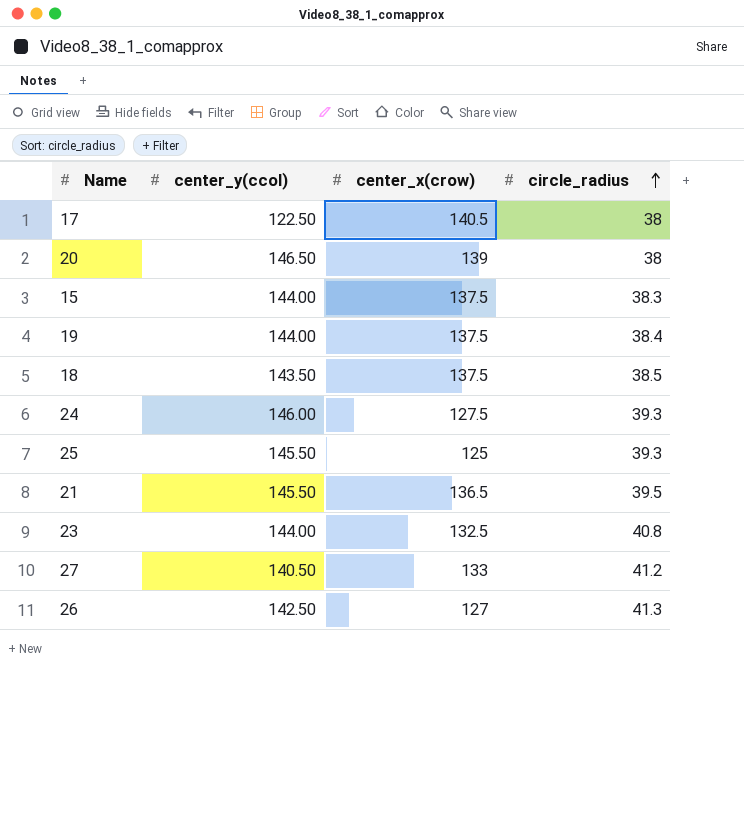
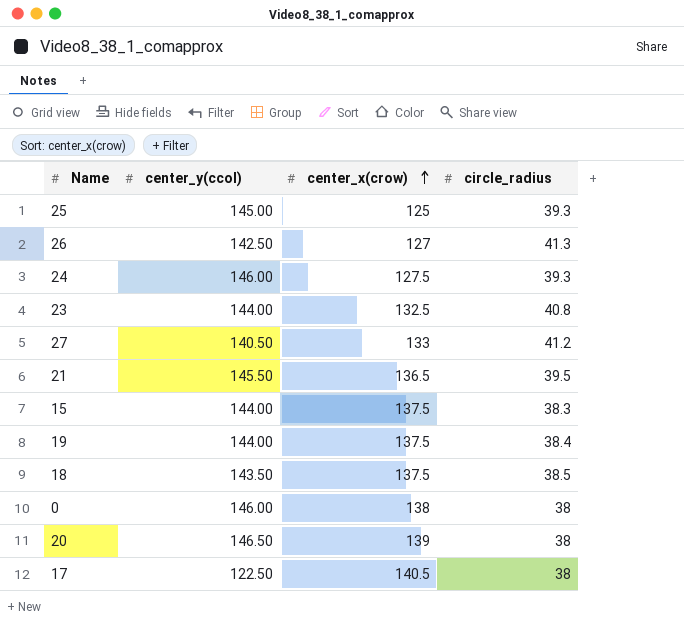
row order: circle_radius ascending -> center_x(crow) ascending
25 | center_y(ccol): 145.50 -> 145.00
row 0: none -> 146.00 | 138 | 38

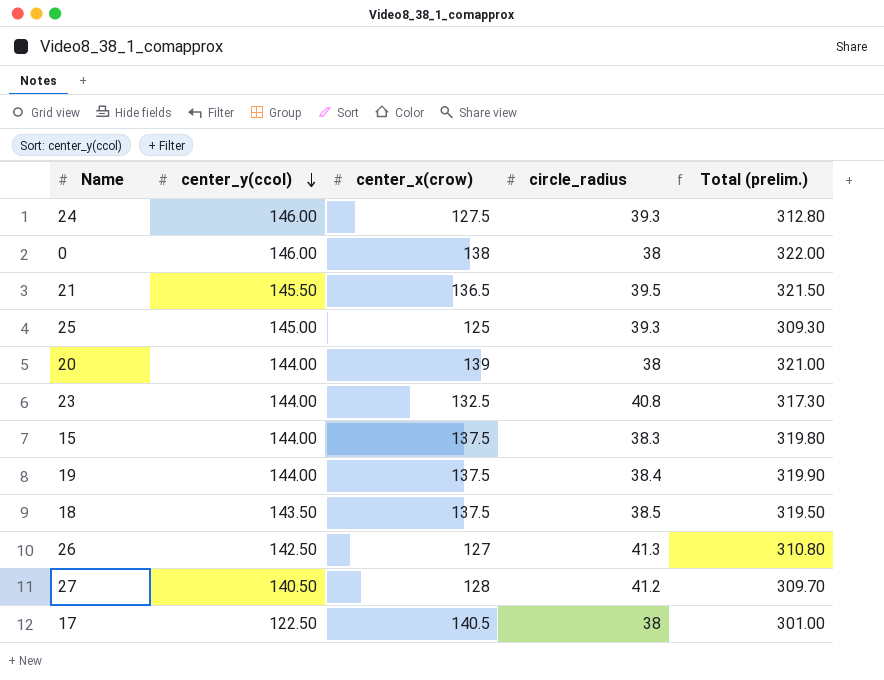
row order: center_x(crow) ascending -> center_y(ccol) descending
column Total (prelim.) | formula: none -> [center_y(ccol)] + [center_x(crow)] + [circle_radius]
20 | center_y(ccol): 146.50 -> 144.00
27 | center_x(crow): 133 -> 128

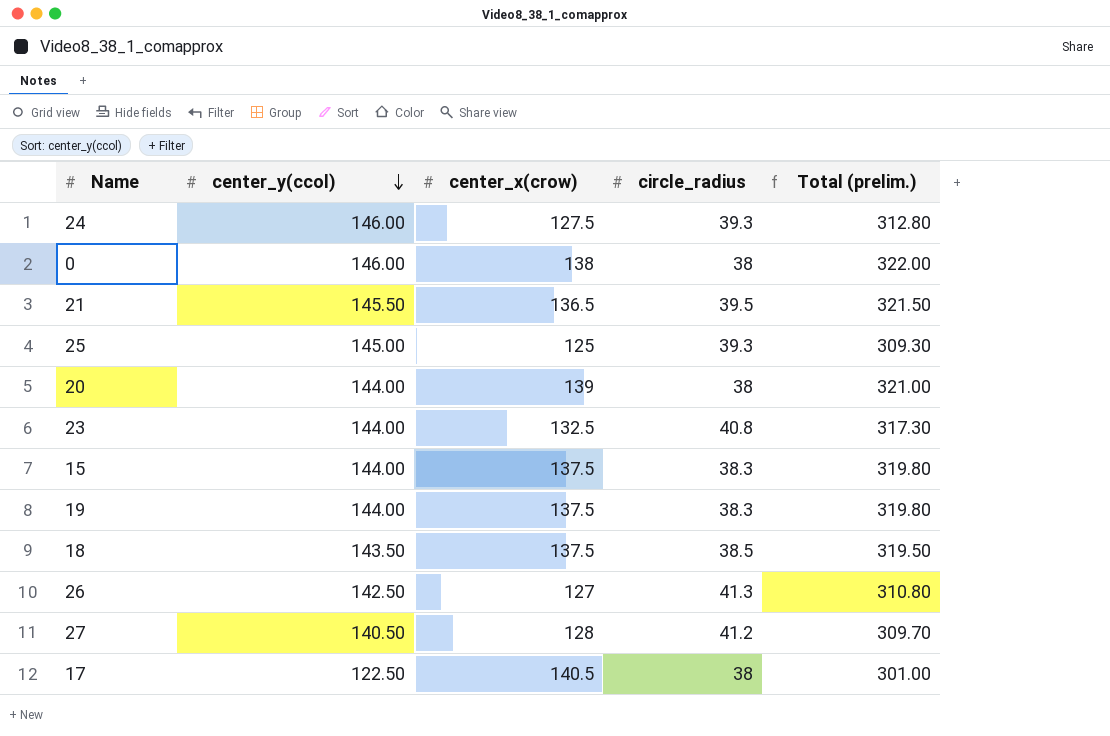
19 | circle_radius: 38.4 -> 38.3
19 | Total (prelim.): 319.90 -> 319.80

